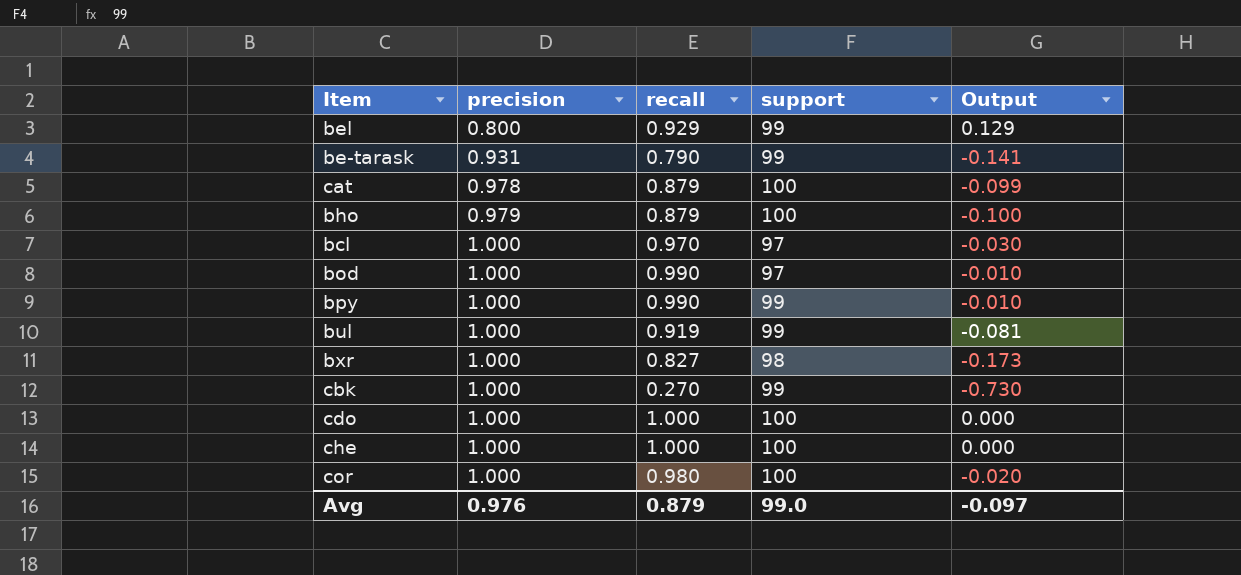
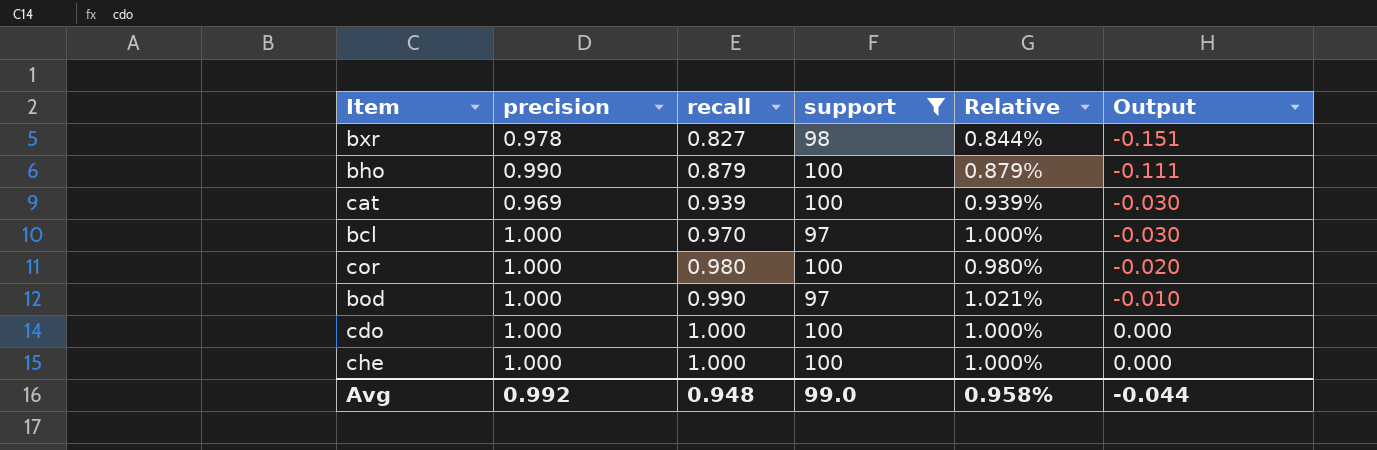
filter: none -> support != 99
row order: precision ascending -> recall ascending
column Relative | formula: none -> [recall] / [support]
bxr | precision: 1.000 -> 0.978
bxr | Output: -0.173 -> -0.151
bho | precision: 0.979 -> 0.990
bho | Output: -0.100 -> -0.111
cat | precision: 0.978 -> 0.969
cat | recall: 0.879 -> 0.939
cat | Output: -0.099 -> -0.030
Avg | precision: 0.976 -> 0.992
Avg | recall: 0.879 -> 0.948
Avg | Output: -0.097 -> -0.044

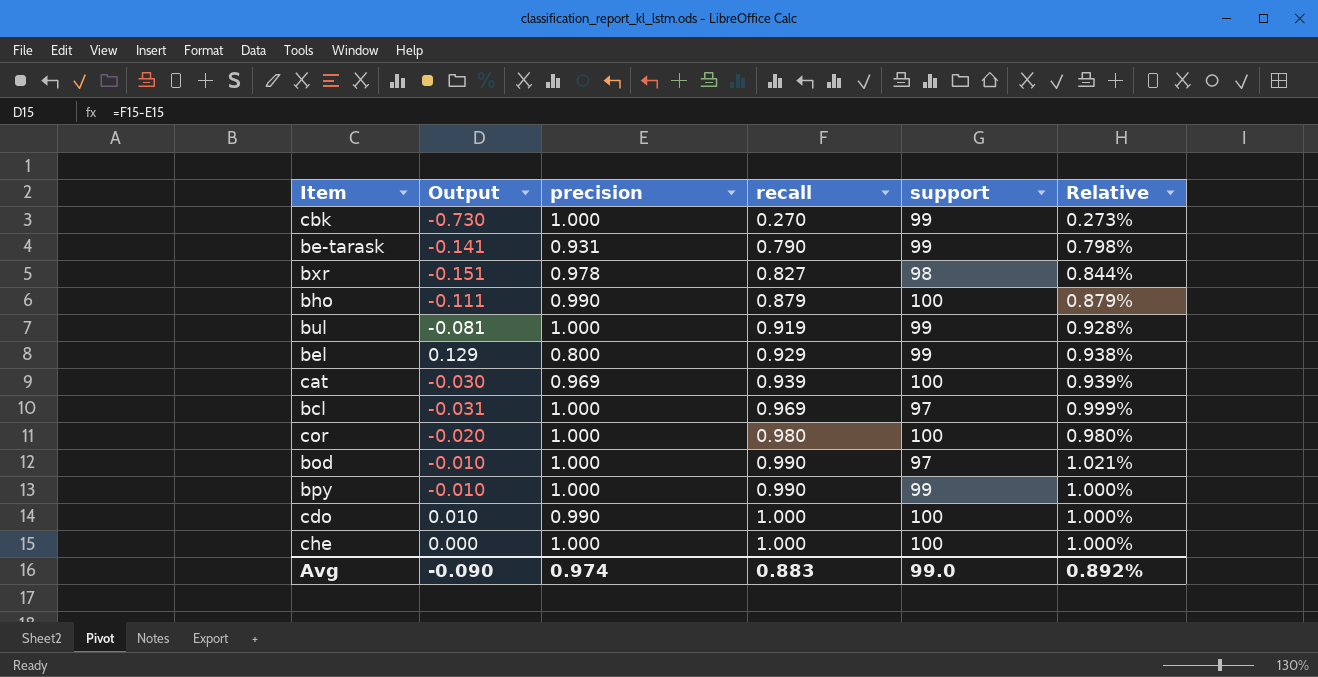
filter: support != 99 -> none
column Output | position: 6 -> 2
bcl | Output: -0.030 -> -0.031
bcl | recall: 0.970 -> 0.969
bcl | Relative: 1.000% -> 0.999%
cdo | Output: 0.000 -> 0.010
cdo | precision: 1.000 -> 0.990
Avg | Output: -0.044 -> -0.090
Avg | precision: 0.992 -> 0.974
Avg | recall: 0.948 -> 0.883
Avg | Relative: 0.958% -> 0.892%

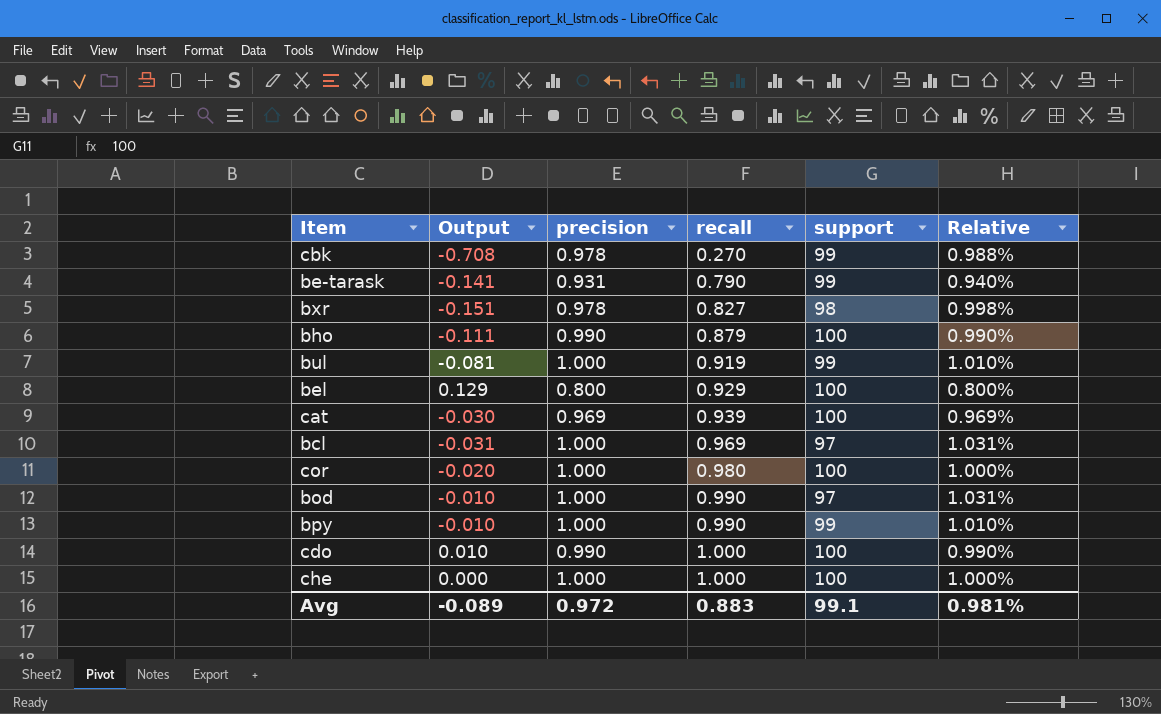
column Relative | formula: [recall] / [support] -> [precision] / [support]
cbk | Output: -0.730 -> -0.708
cbk | precision: 1.000 -> 0.978
bel | support: 99 -> 100
Avg | Output: -0.090 -> -0.089
Avg | precision: 0.974 -> 0.972
Avg | support: 99.0 -> 99.1
Avg | Relative: 0.892% -> 0.981%

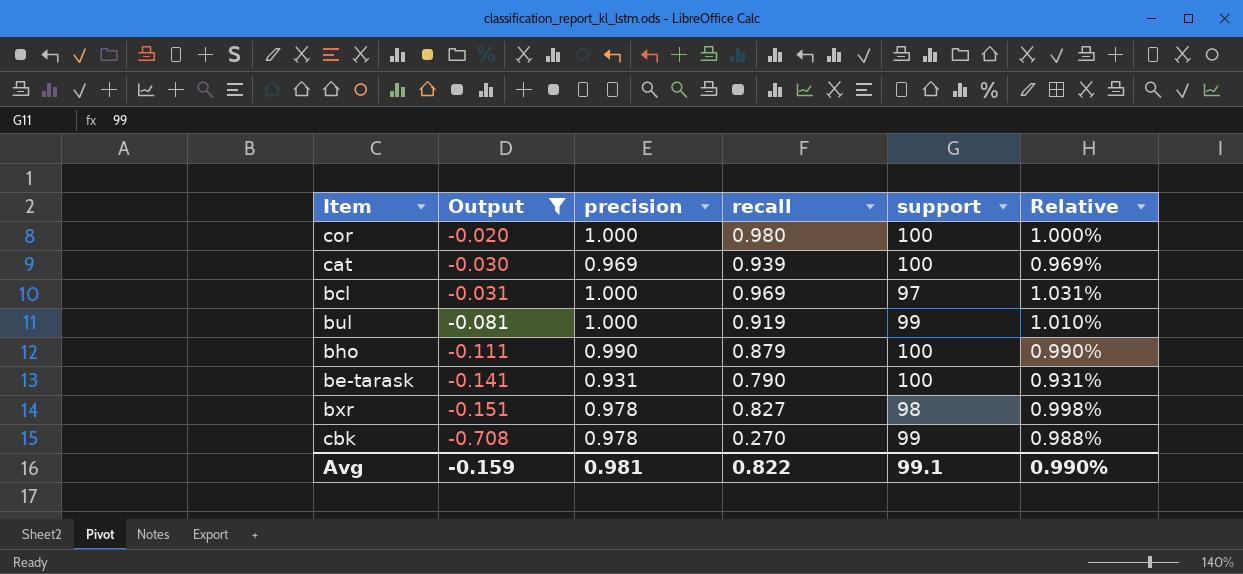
filter: none -> Output <= -0.020
row order: recall ascending -> Output descending
be-tarask | support: 99 -> 100
be-tarask | Relative: 0.940% -> 0.931%
Avg | Output: -0.089 -> -0.159
Avg | precision: 0.972 -> 0.981
Avg | recall: 0.883 -> 0.822
Avg | Relative: 0.981% -> 0.990%

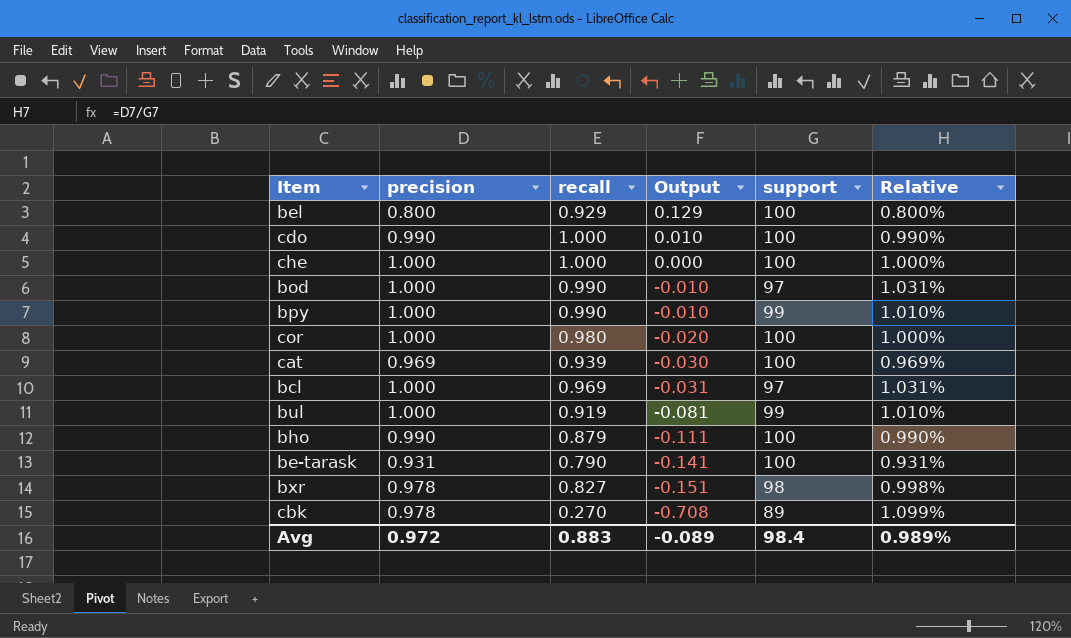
filter: Output <= -0.020 -> none
column Output | position: 2 -> 4
cbk | support: 99 -> 89
cbk | Relative: 0.988% -> 1.099%
Avg | precision: 0.981 -> 0.972
Avg | recall: 0.822 -> 0.883
Avg | Output: -0.159 -> -0.089
Avg | support: 99.1 -> 98.4
Avg | Relative: 0.990% -> 0.989%

